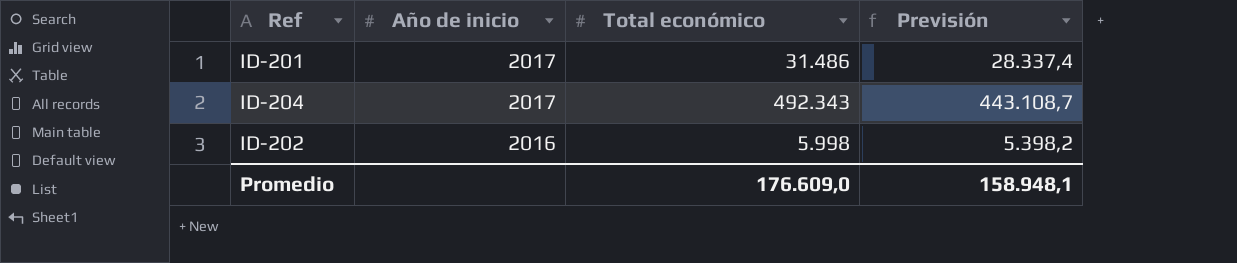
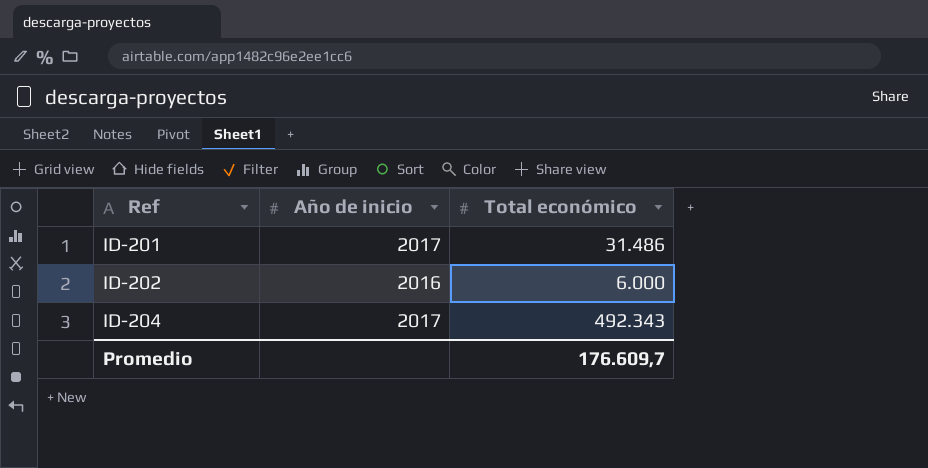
row order: Año de inicio descending -> Ref ascending
column Previsión | formula: [Total económico] * 0,9 -> none
ID-202 | Total económico: 5.998 -> 6.000
Promedio | Total económico: 176.609,0 -> 176.609,7

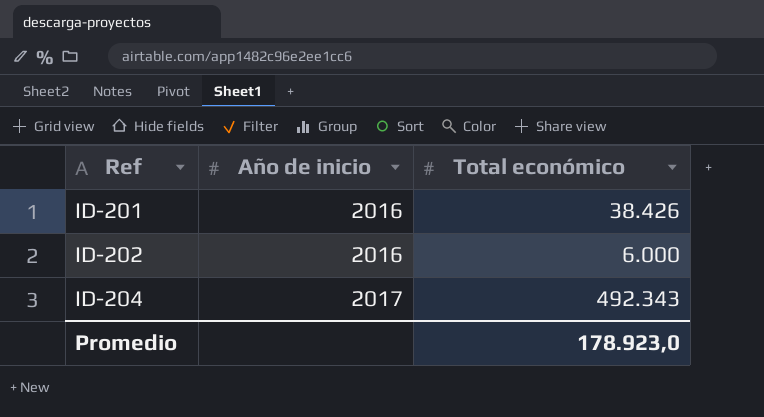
ID-201 | Año de inicio: 2017 -> 2016
ID-201 | Total económico: 31.486 -> 38.426
Promedio | Total económico: 176.609,7 -> 178.923,0

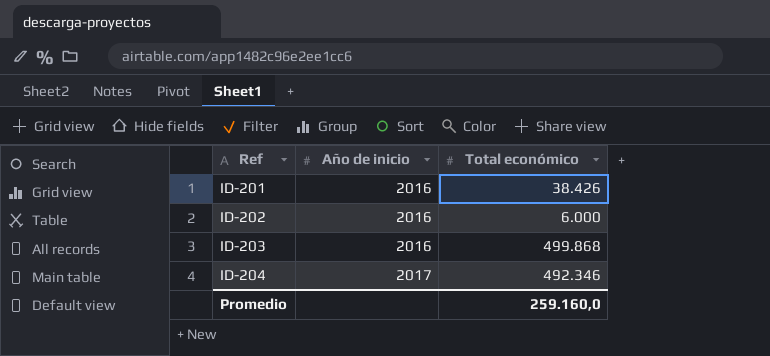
row ID-203: none -> 2016 | 499.868
ID-204 | Total económico: 492.343 -> 492.346
Promedio | Total económico: 178.923,0 -> 259.160,0

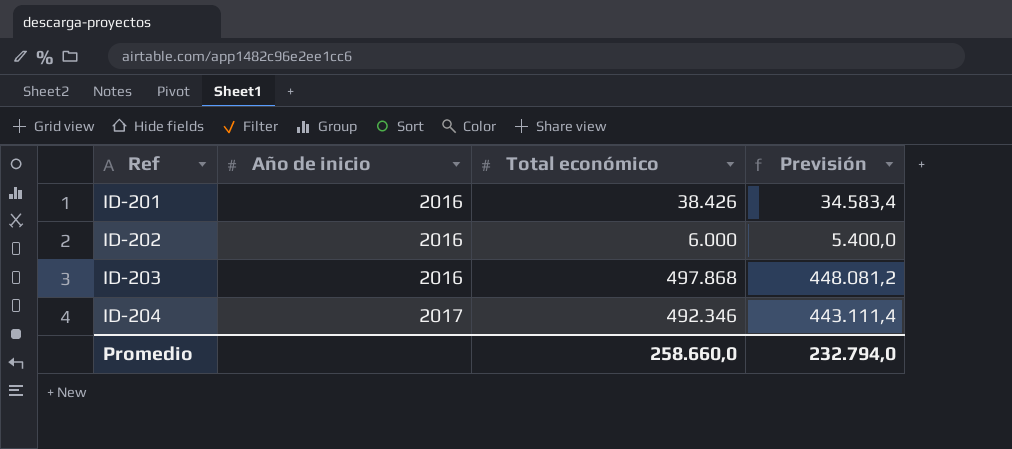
column Previsión | formula: none -> [Total económico] * 0,9
ID-203 | Total económico: 499.868 -> 497.868
Promedio | Total económico: 259.160,0 -> 258.660,0

